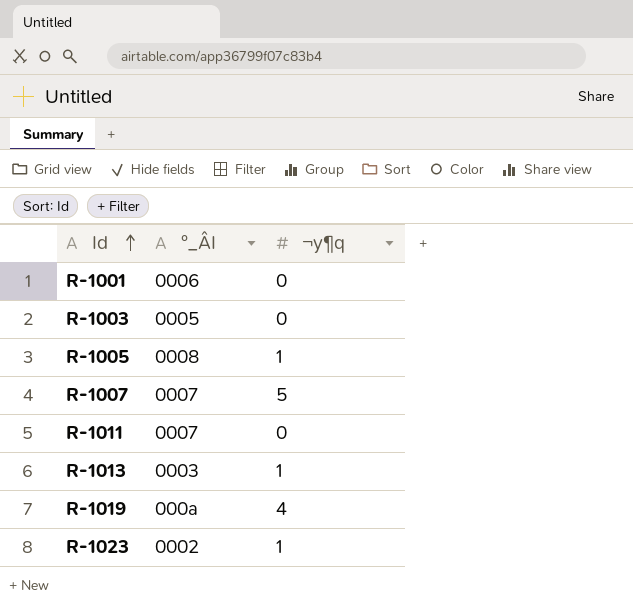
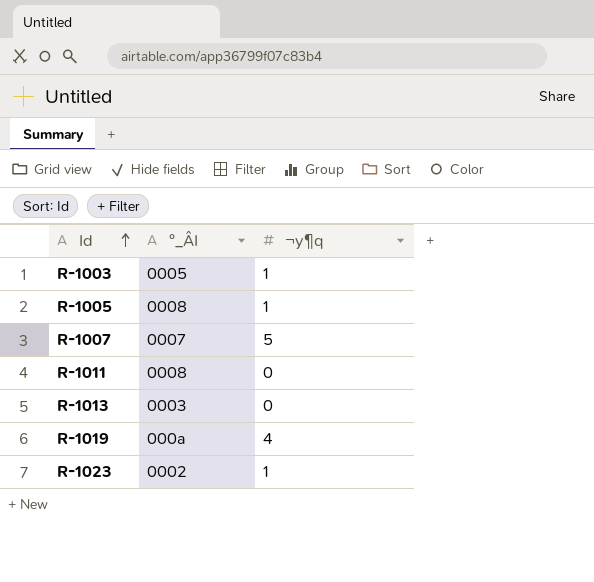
row R-1001: 0006 | 0 -> none
R-1003 | ¬y¶q: 0 -> 1
R-1011 | °_ÂI: 0007 -> 0008
R-1013 | ¬y¶q: 1 -> 0

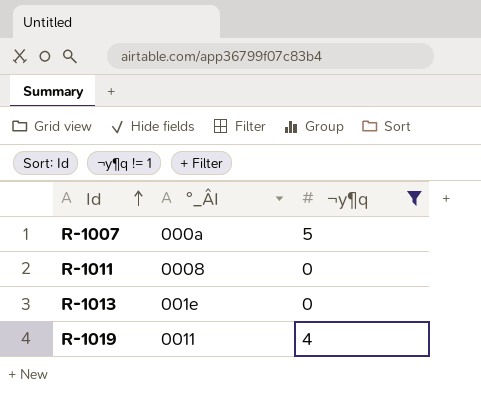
filter: none -> ¬y¶q != 1
R-1007 | °_ÂI: 0007 -> 000a
R-1013 | °_ÂI: 0003 -> 001e
R-1019 | °_ÂI: 000a -> 0011

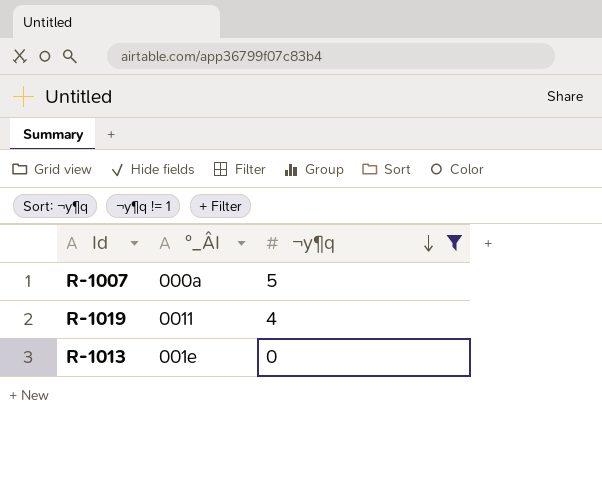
row order: Id ascending -> ¬y¶q descending
row R-1011: 0008 | 0 -> none

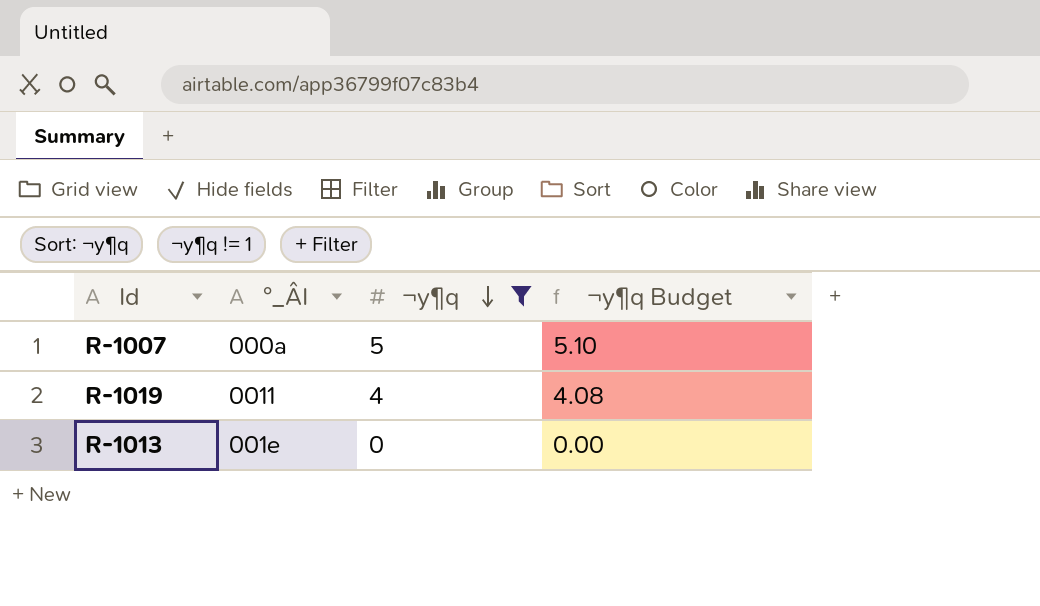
column ¬y¶q Budget | formula: none -> [¬y¶q] * 1.02

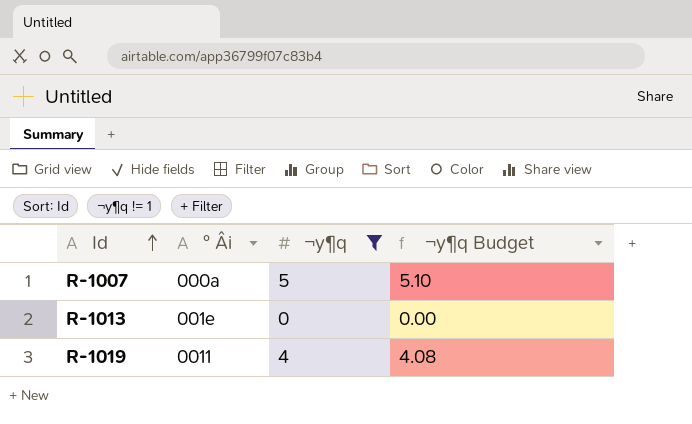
row order: ¬y¶q descending -> Id ascending
column name: °_ÂI -> ° Âi

